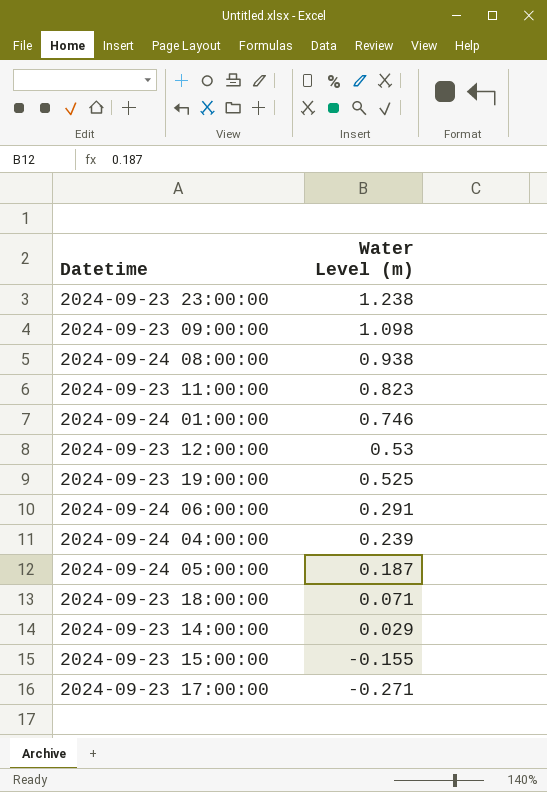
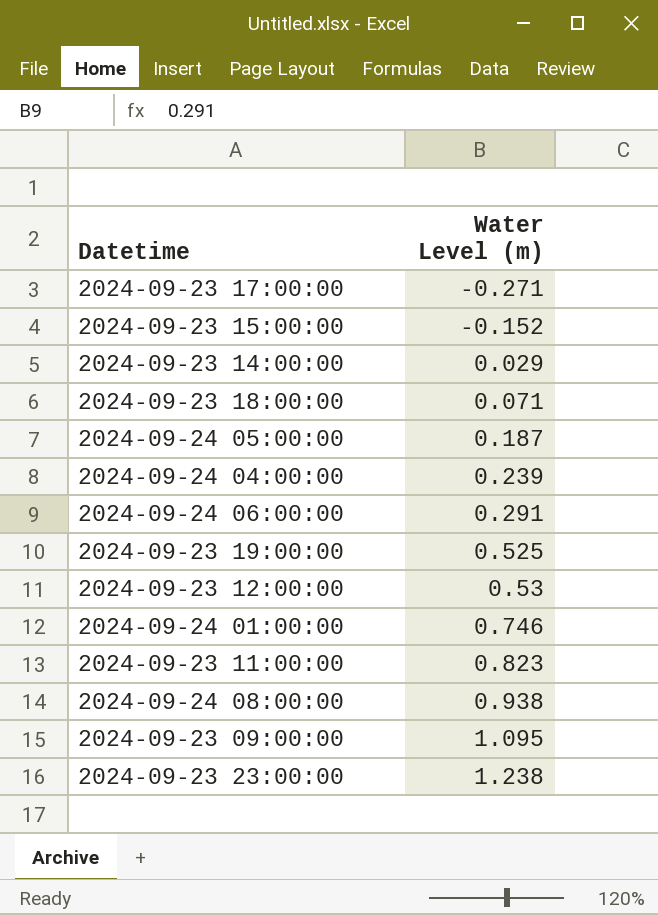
row order: Water Level (m) descending -> Water Level (m) ascending
2024-09-23 15:00:00 | Water Level (m): -0.155 -> -0.152
2024-09-23 09:00:00 | Water Level (m): 1.098 -> 1.095

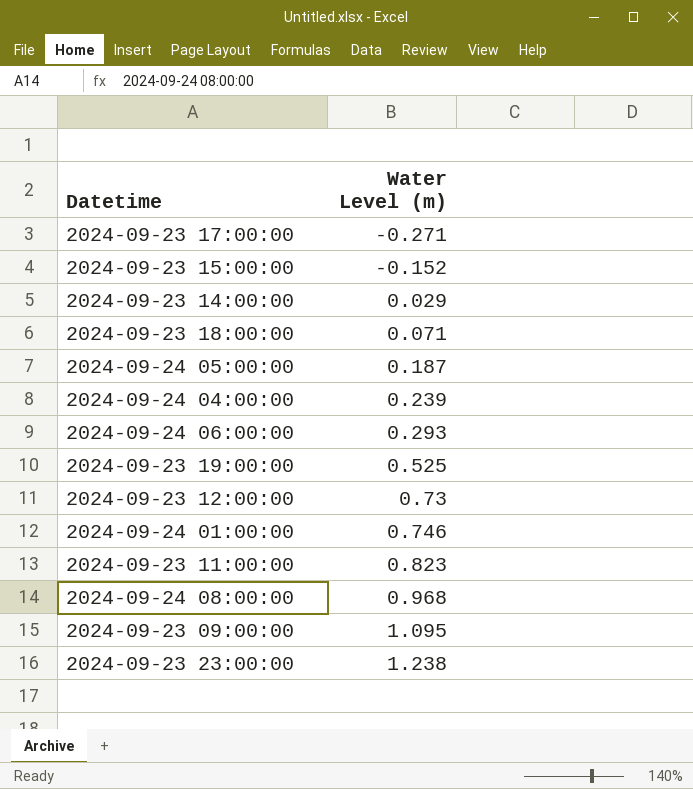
2024-09-24 06:00:00 | Water Level (m): 0.291 -> 0.293
2024-09-23 12:00:00 | Water Level (m): 0.53 -> 0.73
2024-09-24 08:00:00 | Water Level (m): 0.938 -> 0.968

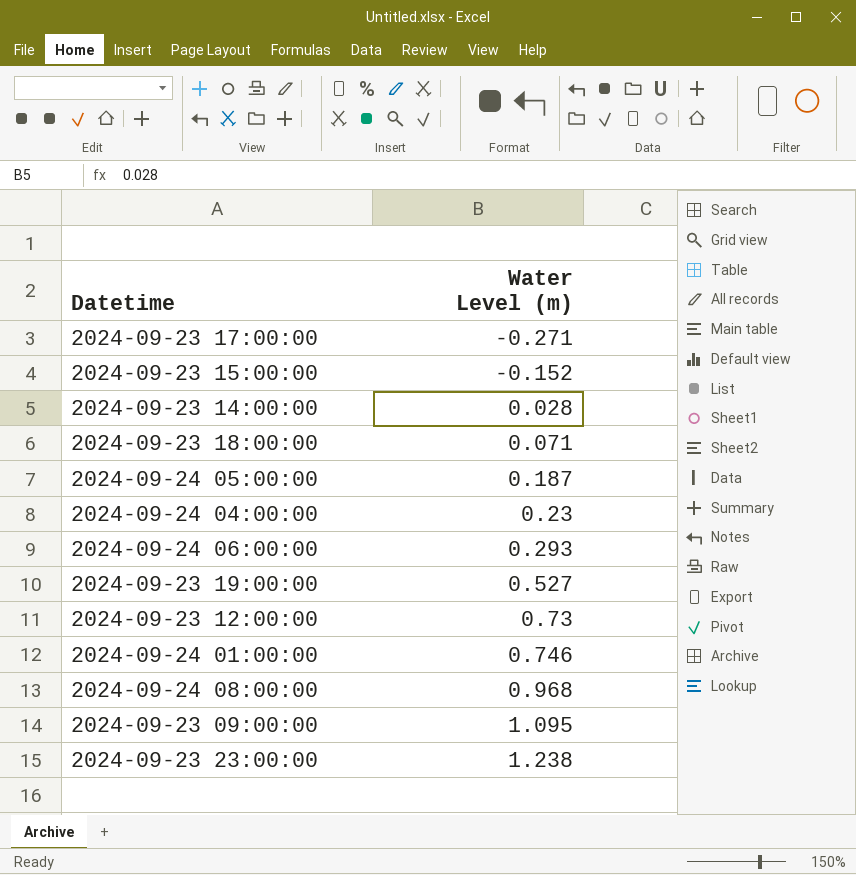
row 2024-09-23 11:00:00: 0.823 -> none
2024-09-23 14:00:00 | Water Level (m): 0.029 -> 0.028
2024-09-24 04:00:00 | Water Level (m): 0.239 -> 0.23
2024-09-23 19:00:00 | Water Level (m): 0.525 -> 0.527

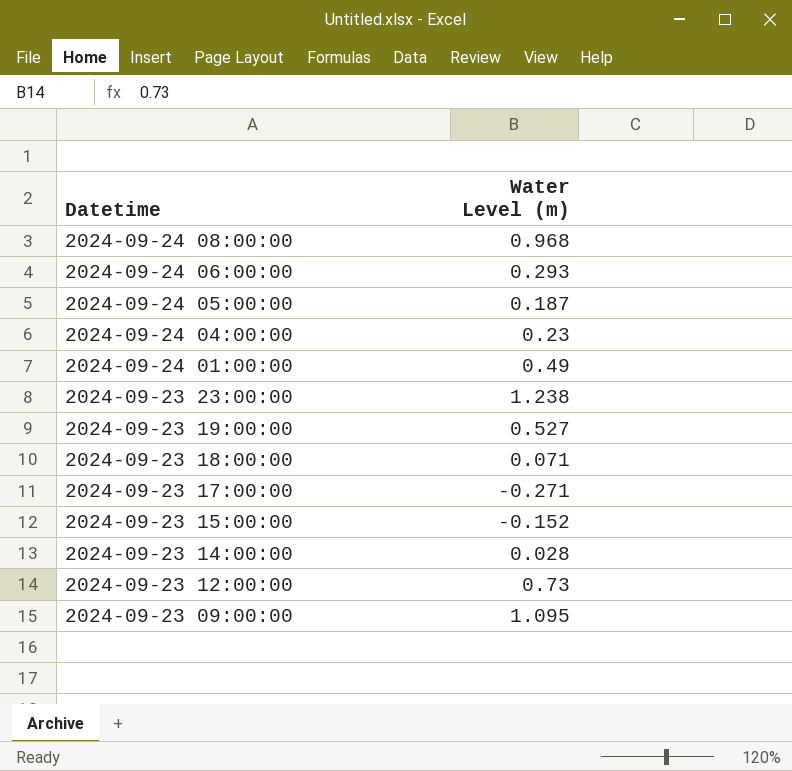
row order: Water Level (m) ascending -> Datetime descending
2024-09-24 01:00:00 | Water Level (m): 0.746 -> 0.49

